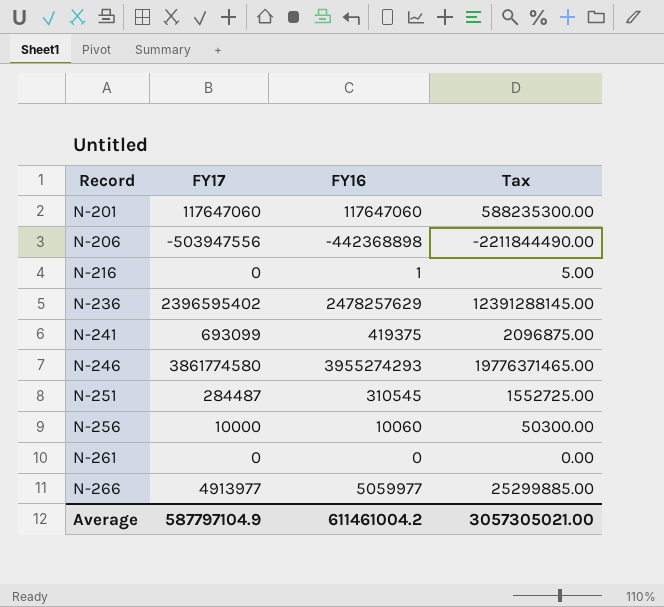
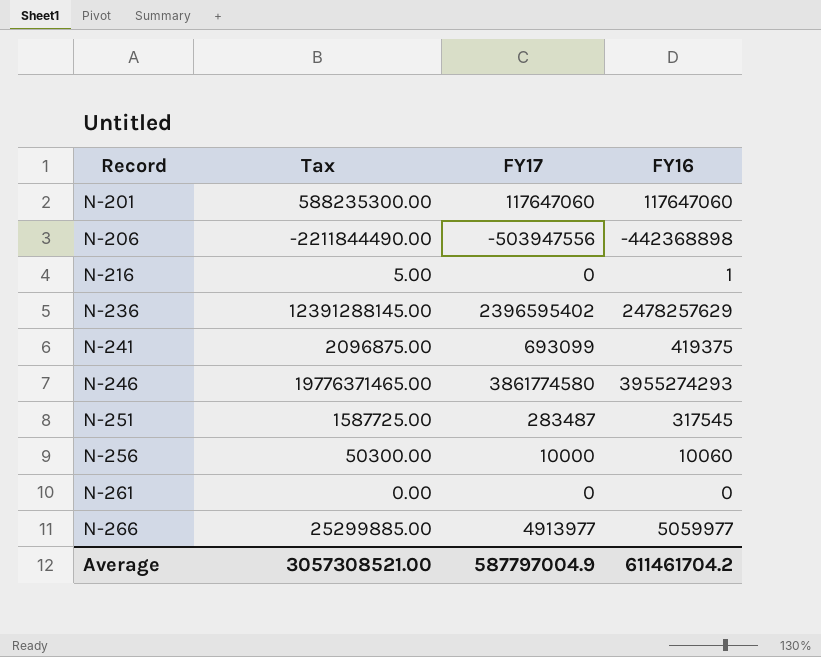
column Tax | position: 4 -> 2
N-251 | Tax: 1552725.00 -> 1587725.00
N-251 | FY17: 284487 -> 283487
N-251 | FY16: 310545 -> 317545
Average | Tax: 3057305021.00 -> 3057308521.00
Average | FY17: 587797104.9 -> 587797004.9
Average | FY16: 611461004.2 -> 611461704.2

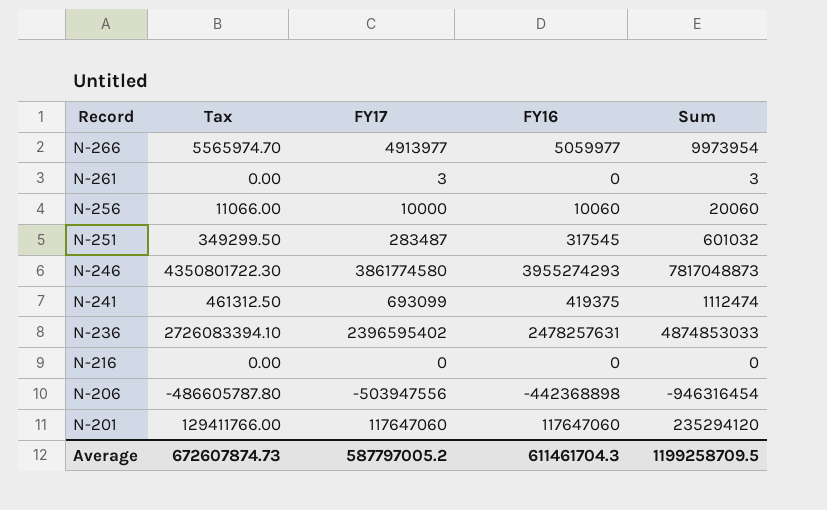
row order: Record ascending -> Record descending
column Tax | formula: [FY16] * 5 -> [FY16] * 1.1
column Sum | formula: none -> [FY17] + [FY16]
N-261 | FY17: 0 -> 3
N-236 | FY16: 2478257629 -> 2478257631
N-216 | FY16: 1 -> 0
Average | Tax: 3057308521.00 -> 672607874.73
Average | FY17: 587797004.9 -> 587797005.2
Average | FY16: 611461704.2 -> 611461704.3

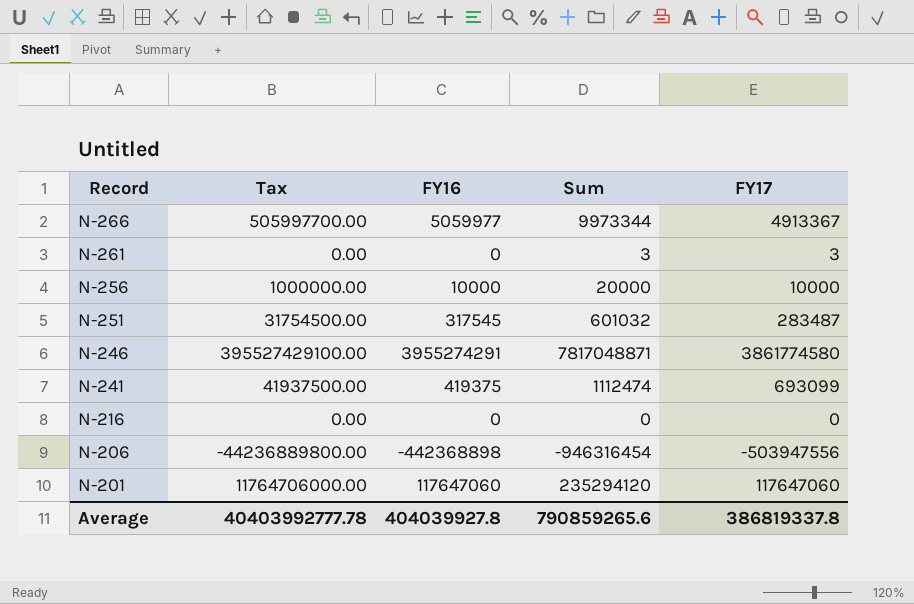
column Tax | formula: [FY16] * 1.1 -> [FY16] * 100
column FY17 | position: 3 -> 5
row N-236: 2726083394.10 | 2396595402 | 2478257631 | 4874853033 -> none
N-266 | Sum: 9973954 -> 9973344
N-266 | FY17: 4913977 -> 4913367
N-256 | FY16: 10060 -> 10000
N-256 | Sum: 20060 -> 20000
N-246 | FY16: 3955274293 -> 3955274291
N-246 | Sum: 7817048873 -> 7817048871
Average | Tax: 672607874.73 -> 40403992777.78
Average | FY16: 611461704.3 -> 404039927.8
Average | Sum: 1199258709.5 -> 790859265.6
Average | FY17: 587797005.2 -> 386819337.8

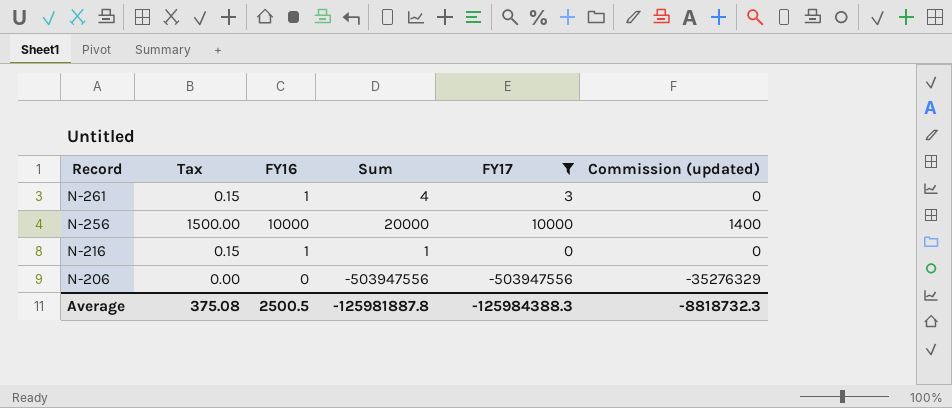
filter: none -> FY17 <= 10000
column Tax | formula: [FY16] * 100 -> [FY16] * 0.15
column Commission (updated) | formula: none -> [Sum] * 0.07
N-261 | FY16: 0 -> 1
N-261 | Sum: 3 -> 4
N-216 | FY16: 0 -> 1
N-216 | Sum: 0 -> 1
N-206 | FY16: -442368898 -> 0
N-206 | Sum: -946316454 -> -503947556
Average | Tax: 40403992777.78 -> 375.08
Average | FY16: 404039927.8 -> 2500.5
Average | Sum: 790859265.6 -> -125981887.8
Average | FY17: 386819337.8 -> -125984388.3

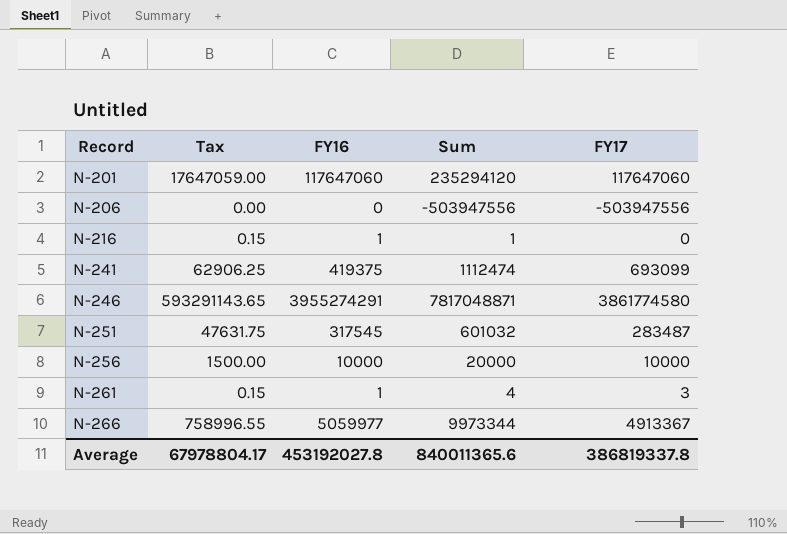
filter: FY17 <= 10000 -> none
row order: Record descending -> Record ascending
column Commission (updated) | formula: [Sum] * 0.07 -> none
Average | Tax: 375.08 -> 67978804.17
Average | FY16: 2500.5 -> 453192027.8
Average | Sum: -125981887.8 -> 840011365.6
Average | FY17: -125984388.3 -> 386819337.8

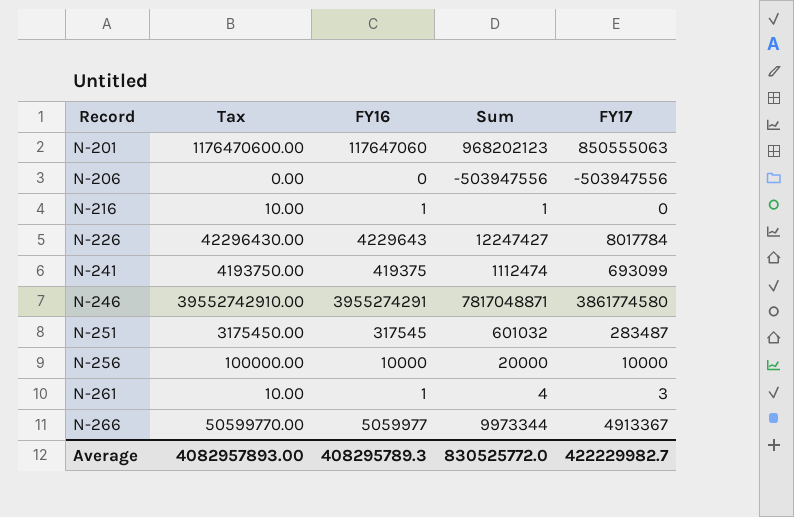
column Tax | formula: [FY16] * 0.15 -> [FY16] * 10
N-201 | Sum: 235294120 -> 968202123
N-201 | FY17: 117647060 -> 850555063
row N-226: none -> 42296430.00 | 4229643 | 12247427 | 8017784
Average | Tax: 67978804.17 -> 4082957893.00
Average | FY16: 453192027.8 -> 408295789.3
Average | Sum: 840011365.6 -> 830525772.0
Average | FY17: 386819337.8 -> 422229982.7

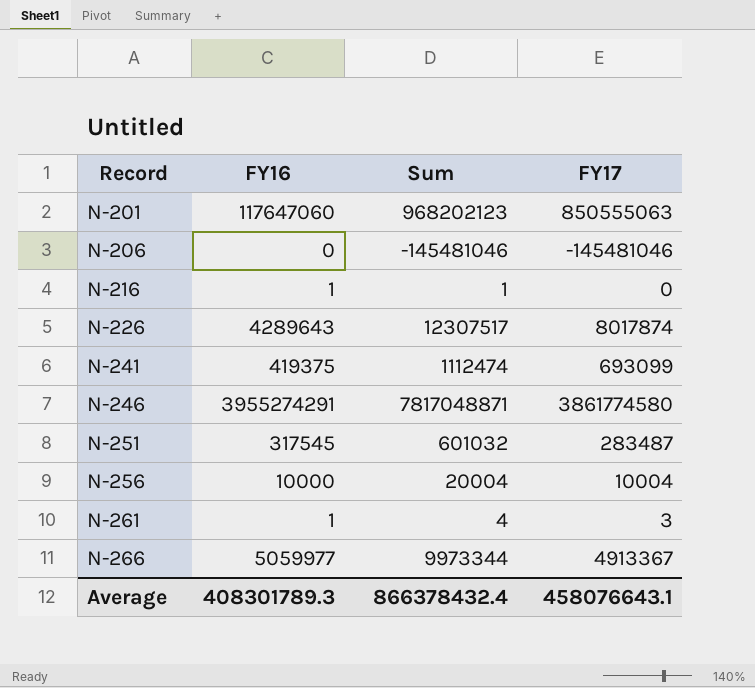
column Tax | formula: [FY16] * 10 -> none
N-206 | Sum: -503947556 -> -145481046
N-206 | FY17: -503947556 -> -145481046
N-226 | FY16: 4229643 -> 4289643
N-226 | Sum: 12247427 -> 12307517
N-226 | FY17: 8017784 -> 8017874
N-256 | Sum: 20000 -> 20004
N-256 | FY17: 10000 -> 10004
Average | FY16: 408295789.3 -> 408301789.3
Average | Sum: 830525772.0 -> 866378432.4
Average | FY17: 422229982.7 -> 458076643.1

